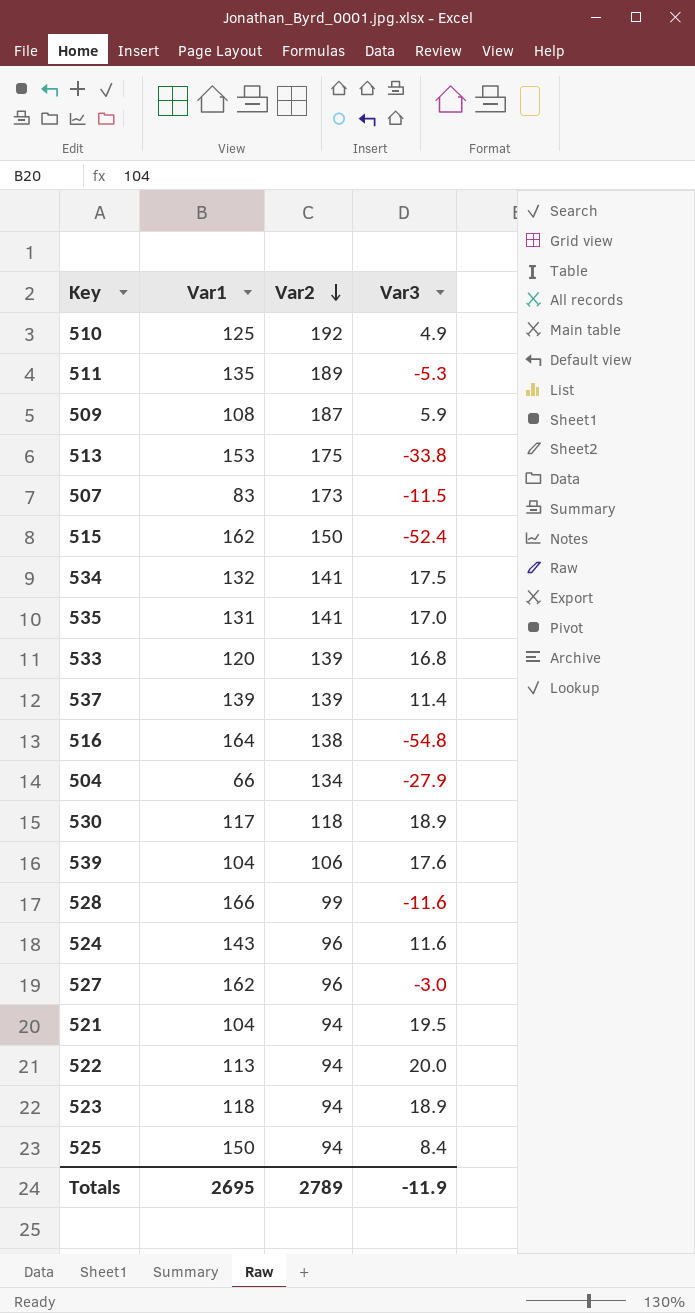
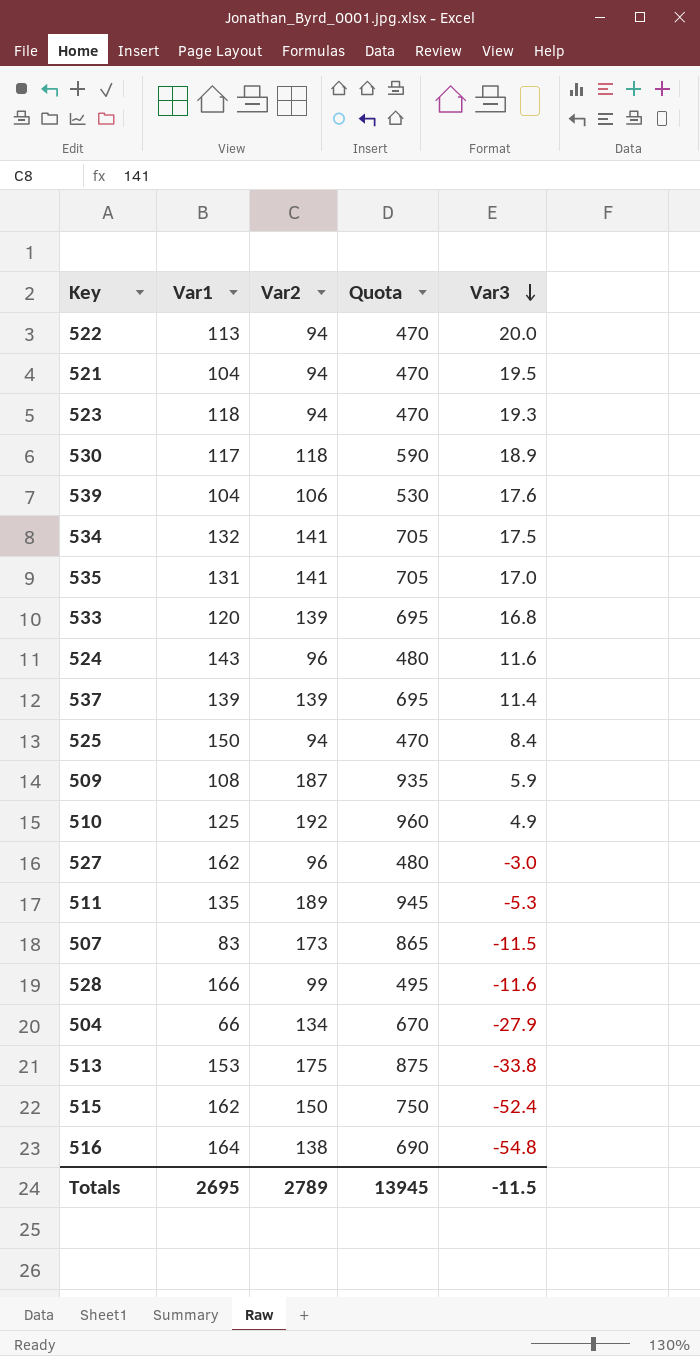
row order: Var2 descending -> Var3 descending
column Quota | formula: none -> [Var2] * 5
523 | Var3: 18.9 -> 19.3
Totals | Var3: -11.9 -> -11.5

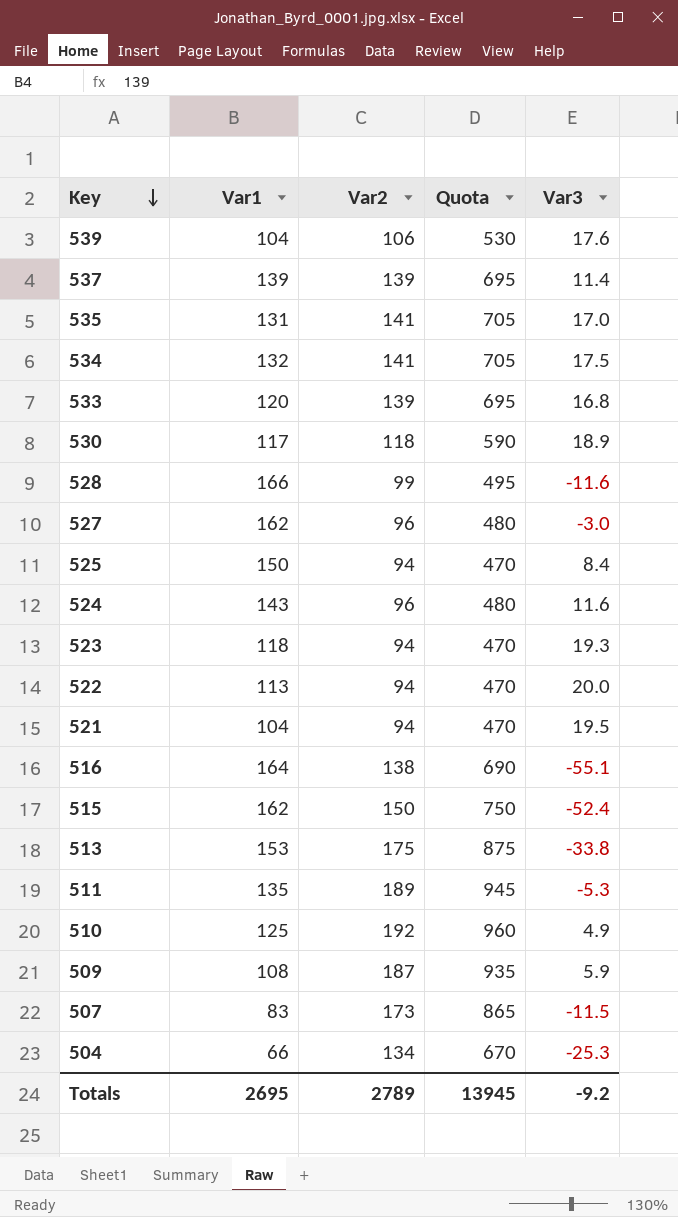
row order: Var3 descending -> Key descending
516 | Var3: -54.8 -> -55.1
504 | Var3: -27.9 -> -25.3
Totals | Var3: -11.5 -> -9.2

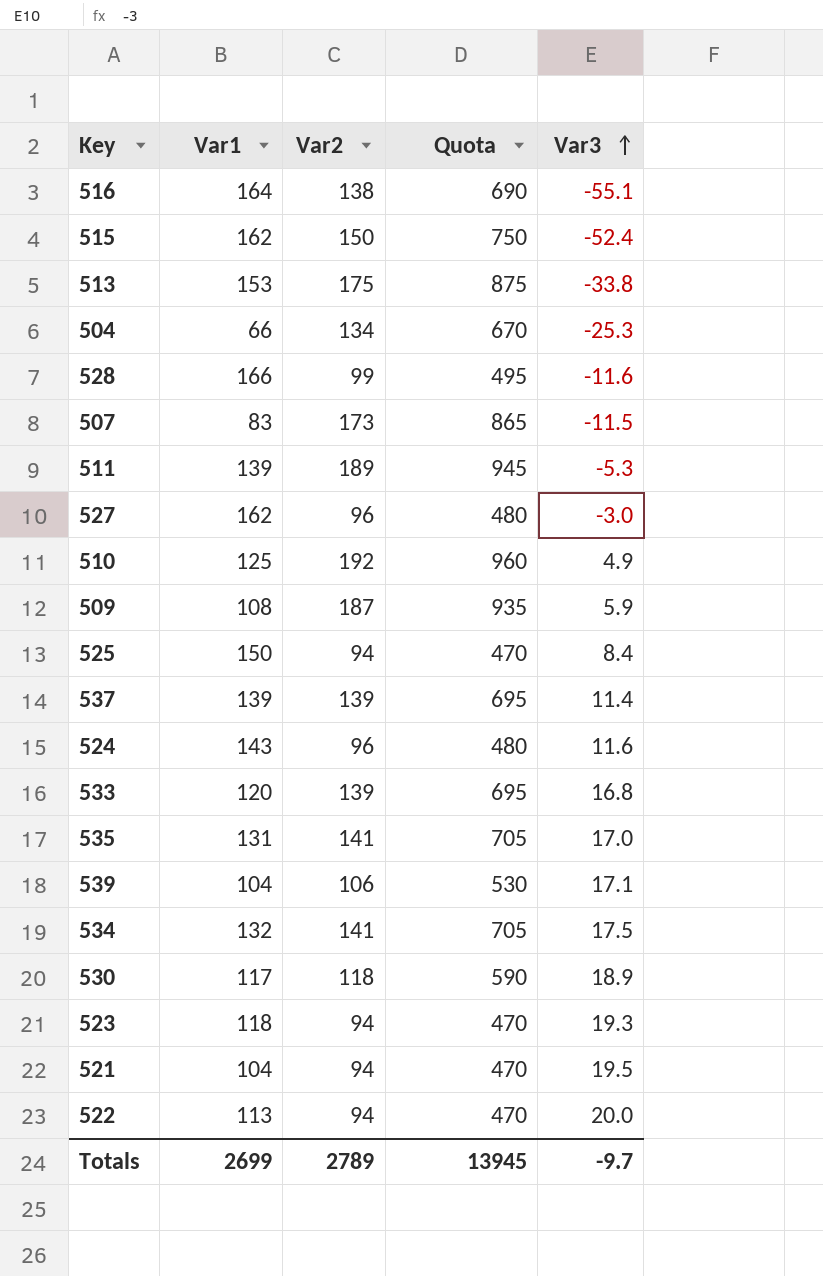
row order: Key descending -> Var3 ascending
511 | Var1: 135 -> 139
539 | Var3: 17.6 -> 17.1
Totals | Var1: 2695 -> 2699
Totals | Var3: -9.2 -> -9.7

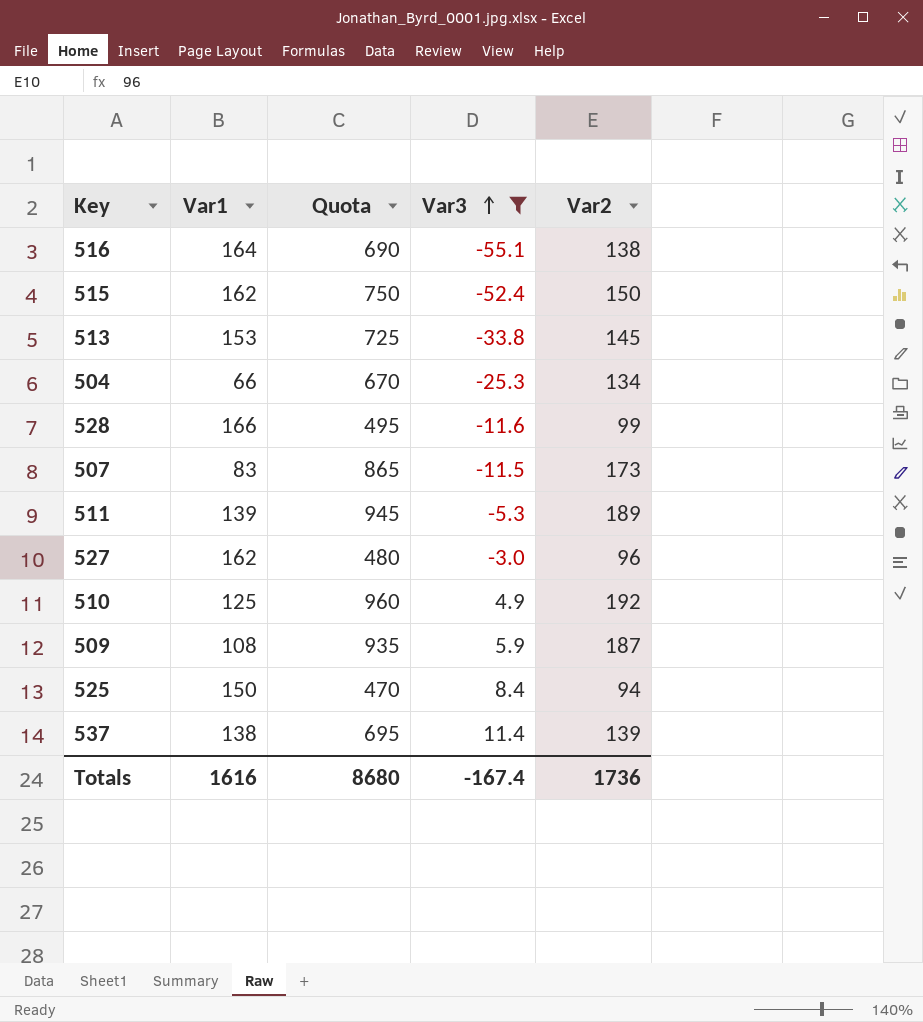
filter: none -> Var3 <= 11.4
column Var2 | position: 3 -> 5
513 | Quota: 875 -> 725
513 | Var2: 175 -> 145
537 | Var1: 139 -> 138
Totals | Var1: 2699 -> 1616
Totals | Quota: 13945 -> 8680
Totals | Var3: -9.7 -> -167.4
Totals | Var2: 2789 -> 1736

